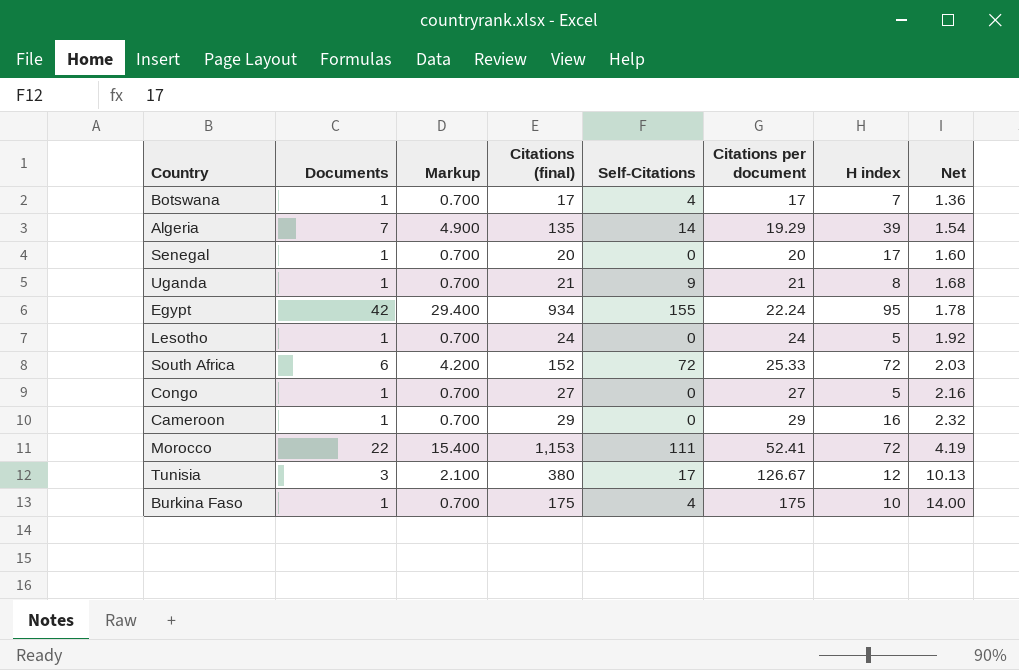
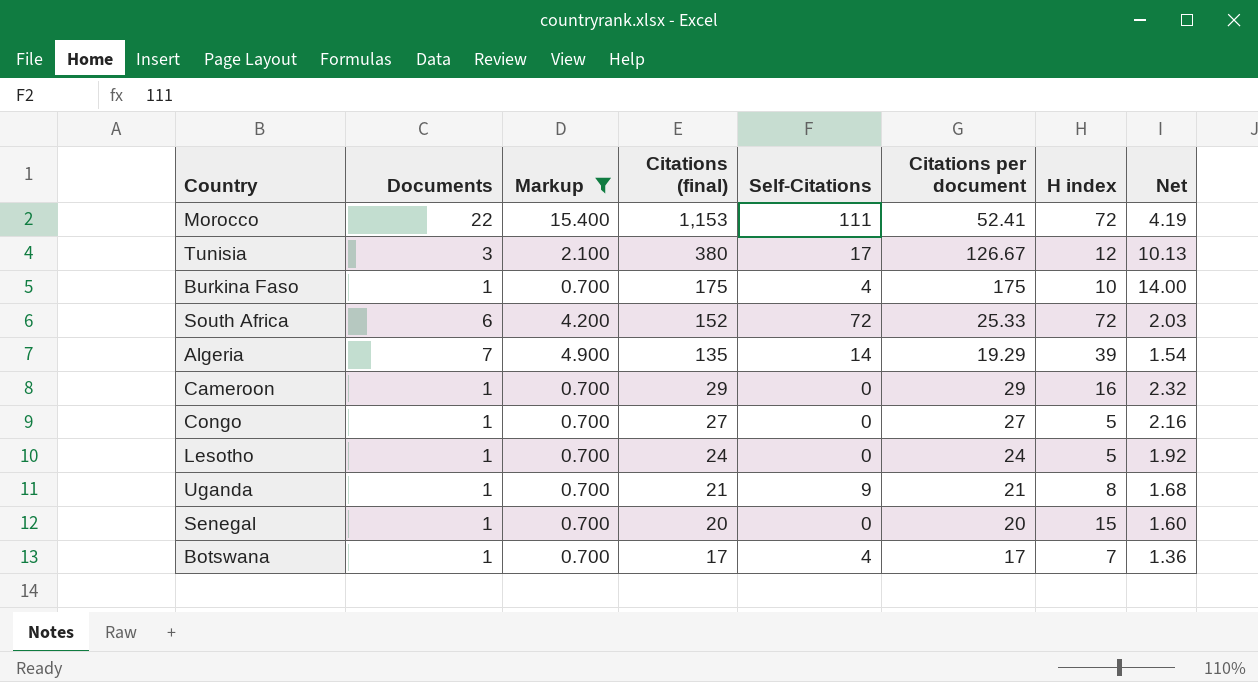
filter: none -> Markup != 29.400
row order: Citations per document ascending -> Citations (final) descending
Senegal | H index: 17 -> 15

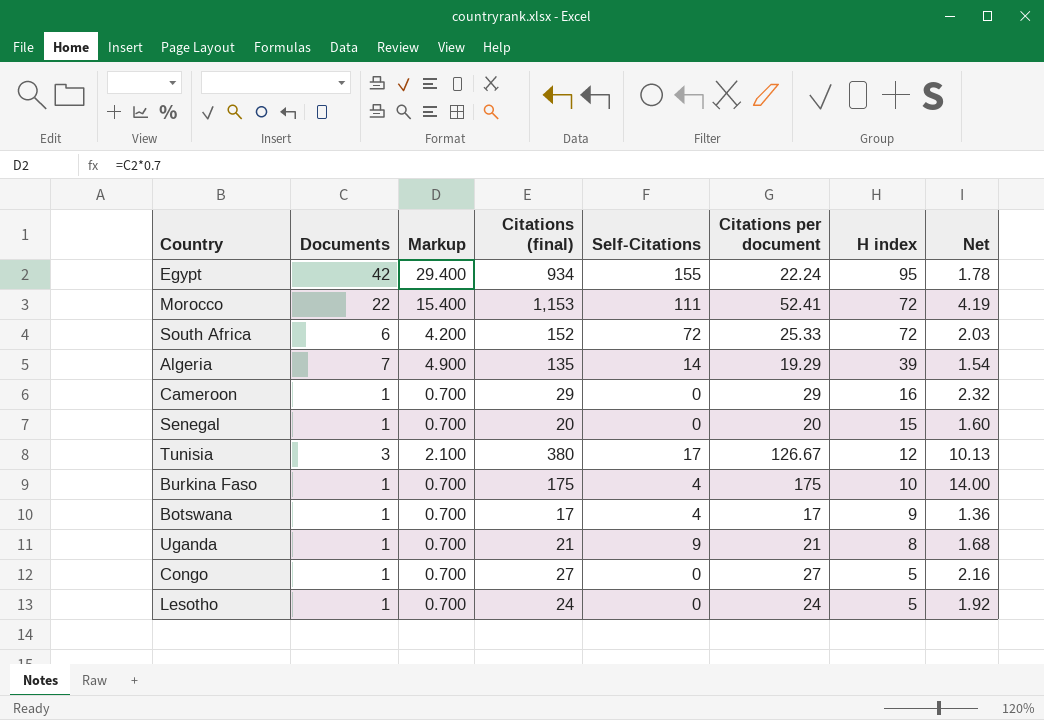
filter: Markup != 29.400 -> none
row order: Citations (final) descending -> H index descending
Botswana | H index: 7 -> 9

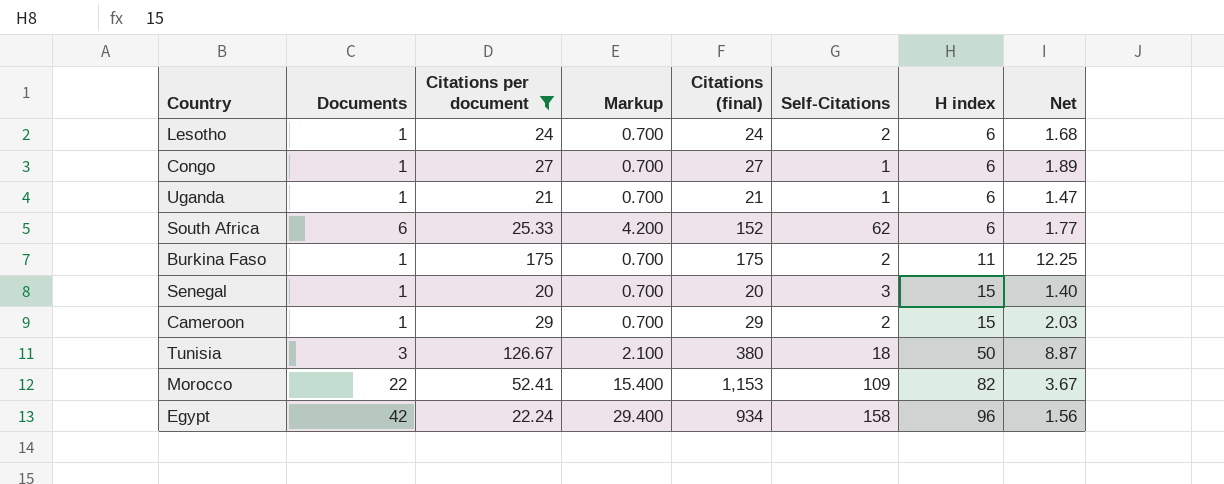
filter: none -> Citations per document >= 20
row order: H index descending -> H index ascending
column Citations per document | position: 6 -> 3
column Net | formula: [Citations per document] * 0.08 -> [Citations per document] * 0.07
Lesotho | Self-Citations: 0 -> 2
Lesotho | H index: 5 -> 6
Congo | Self-Citations: 0 -> 1
Congo | H index: 5 -> 6
Uganda | Self-Citations: 9 -> 1
Uganda | H index: 8 -> 6
South Africa | Self-Citations: 72 -> 62
South Africa | H index: 72 -> 6
Burkina Faso | Self-Citations: 4 -> 2
Burkina Faso | H index: 10 -> 11
Senegal | Self-Citations: 0 -> 3
Cameroon | Self-Citations: 0 -> 2
Cameroon | H index: 16 -> 15
Tunisia | Self-Citations: 17 -> 18
Tunisia | H index: 12 -> 50
Morocco | Self-Citations: 111 -> 109
Morocco | H index: 72 -> 82
Egypt | Self-Citations: 155 -> 158
Egypt | H index: 95 -> 96

